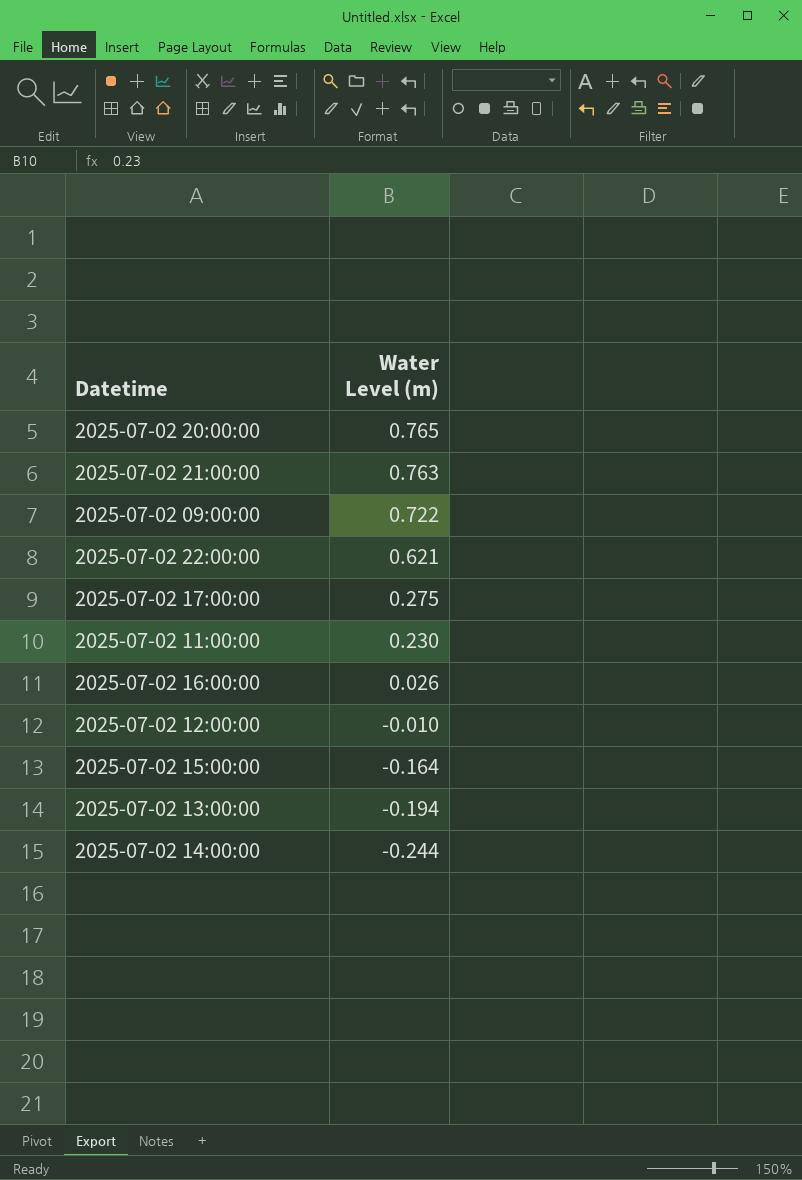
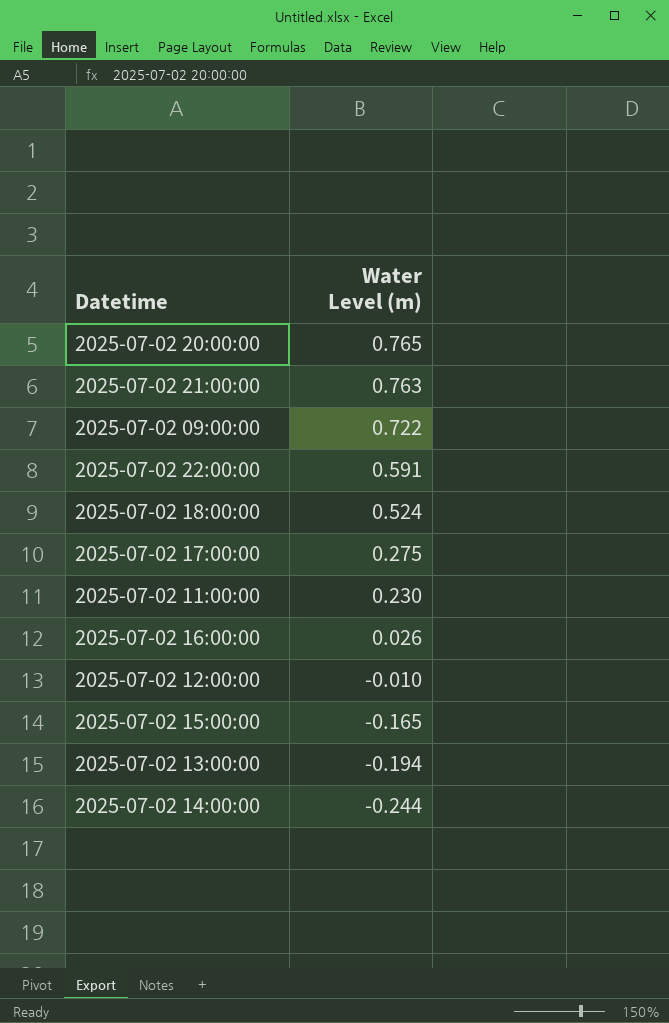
2025-07-02 22:00:00 | Water Level (m): 0.621 -> 0.591
row 2025-07-02 18:00:00: none -> 0.524
2025-07-02 15:00:00 | Water Level (m): -0.164 -> -0.165

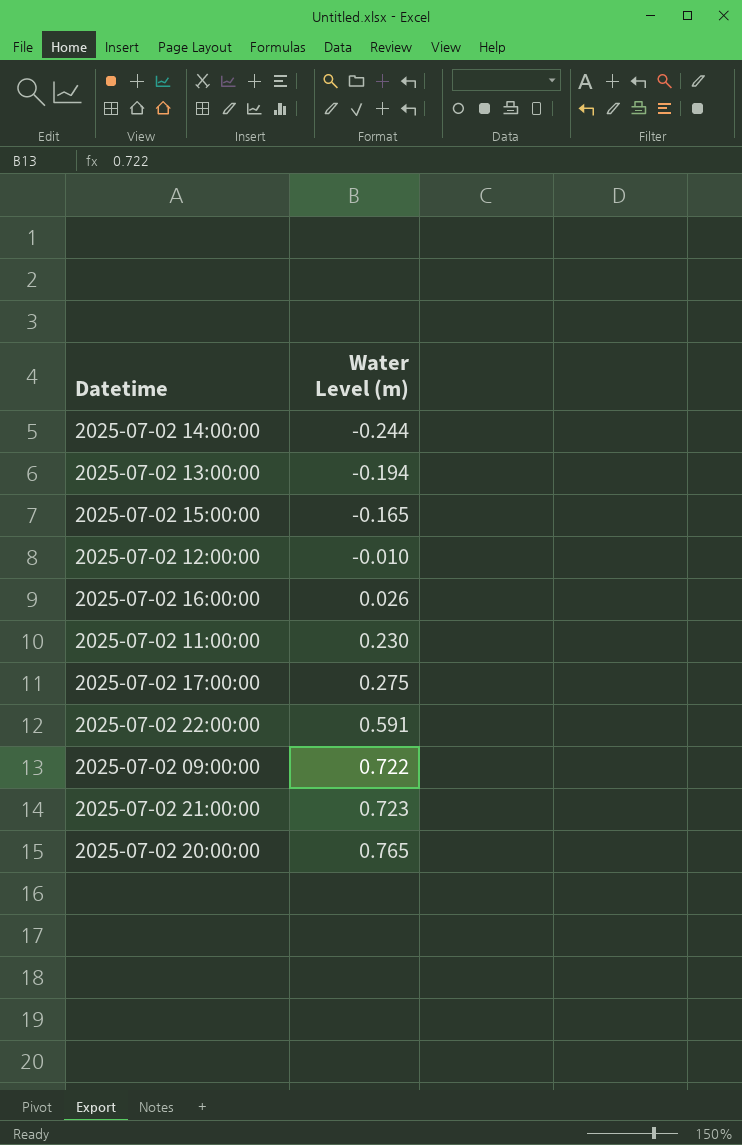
row order: Water Level (m) descending -> Water Level (m) ascending
row 2025-07-02 18:00:00: 0.524 -> none
2025-07-02 21:00:00 | Water Level (m): 0.763 -> 0.723

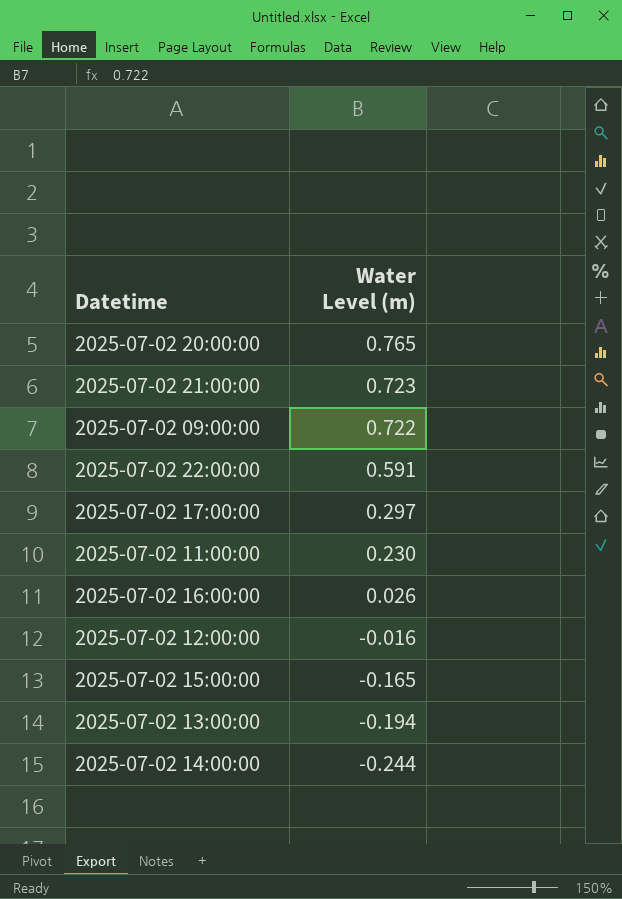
row order: Water Level (m) ascending -> Water Level (m) descending
2025-07-02 17:00:00 | Water Level (m): 0.275 -> 0.297
2025-07-02 12:00:00 | Water Level (m): -0.010 -> -0.016

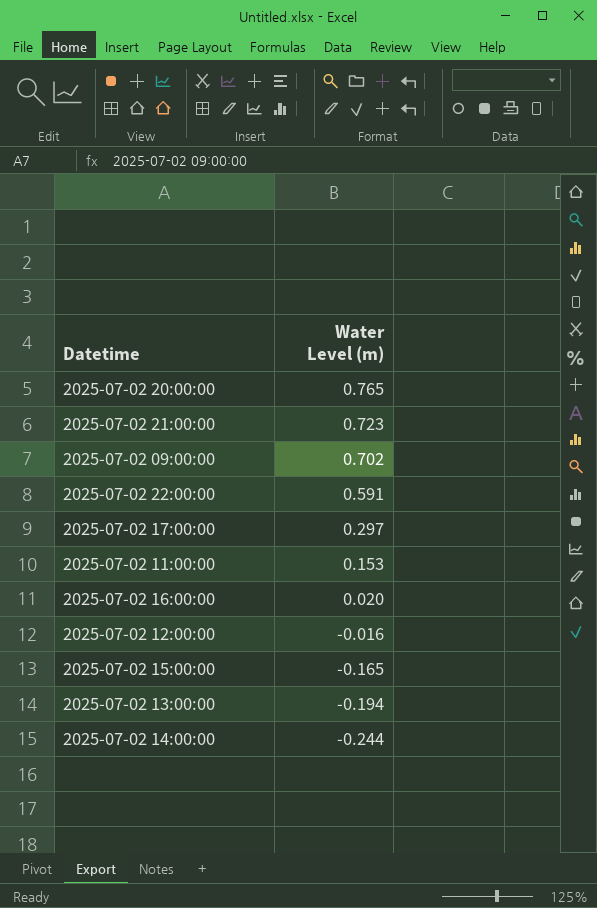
2025-07-02 09:00:00 | Water Level (m): 0.722 -> 0.702
2025-07-02 11:00:00 | Water Level (m): 0.230 -> 0.153
2025-07-02 16:00:00 | Water Level (m): 0.026 -> 0.020

